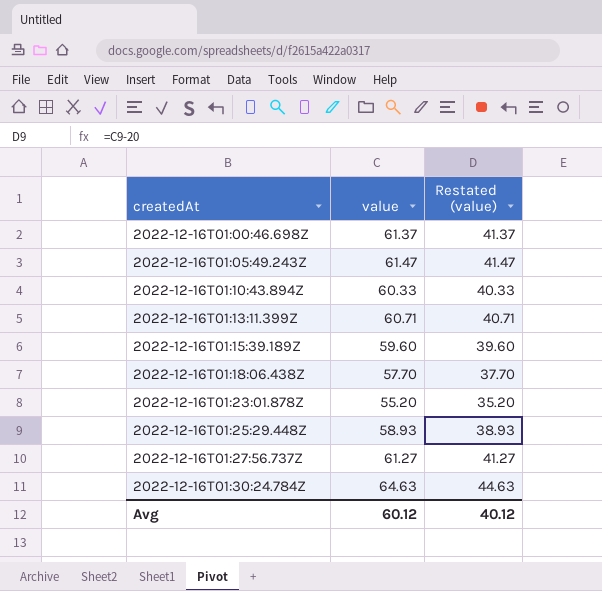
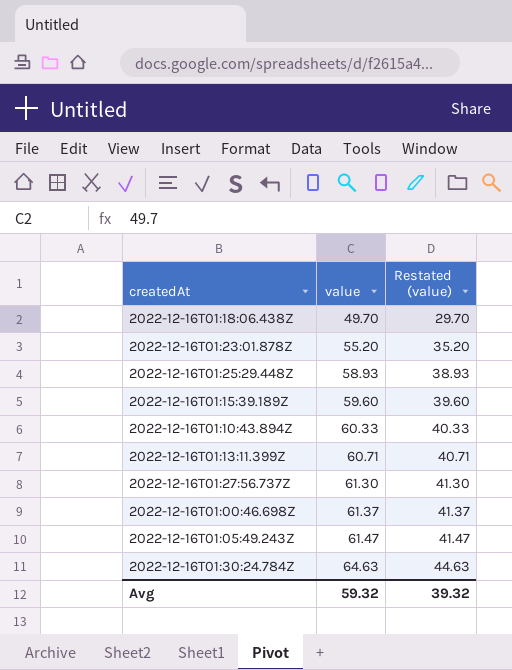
row order: createdAt ascending -> value ascending
2022-12-16T01:18:06.438Z | value: 57.70 -> 49.70
2022-12-16T01:18:06.438Z | Restated (value): 37.70 -> 29.70
2022-12-16T01:27:56.737Z | value: 61.27 -> 61.30
2022-12-16T01:27:56.737Z | Restated (value): 41.27 -> 41.30
Avg | value: 60.12 -> 59.32
Avg | Restated (value): 40.12 -> 39.32

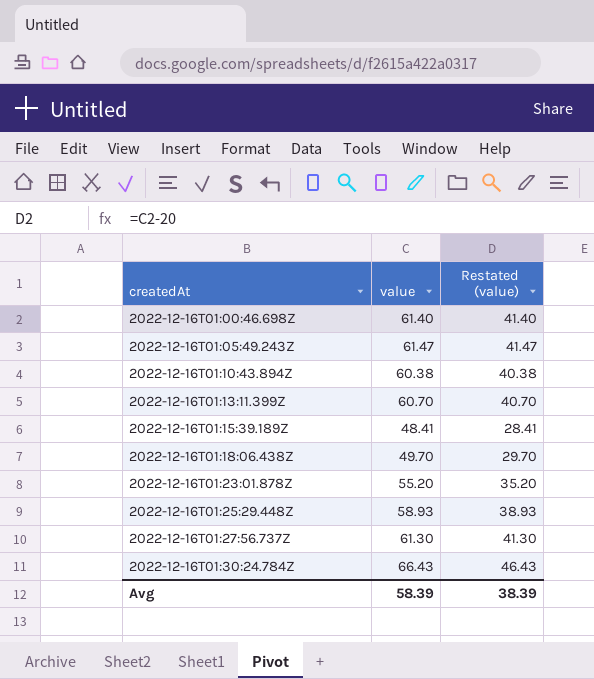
row order: value ascending -> createdAt ascending
2022-12-16T01:00:46.698Z | value: 61.37 -> 61.40
2022-12-16T01:00:46.698Z | Restated (value): 41.37 -> 41.40
2022-12-16T01:10:43.894Z | value: 60.33 -> 60.38
2022-12-16T01:10:43.894Z | Restated (value): 40.33 -> 40.38
2022-12-16T01:13:11.399Z | value: 60.71 -> 60.70
2022-12-16T01:13:11.399Z | Restated (value): 40.71 -> 40.70
2022-12-16T01:15:39.189Z | value: 59.60 -> 48.41
2022-12-16T01:15:39.189Z | Restated (value): 39.60 -> 28.41
2022-12-16T01:30:24.784Z | value: 64.63 -> 66.43
2022-12-16T01:30:24.784Z | Restated (value): 44.63 -> 46.43
Avg | value: 59.32 -> 58.39
Avg | Restated (value): 39.32 -> 38.39

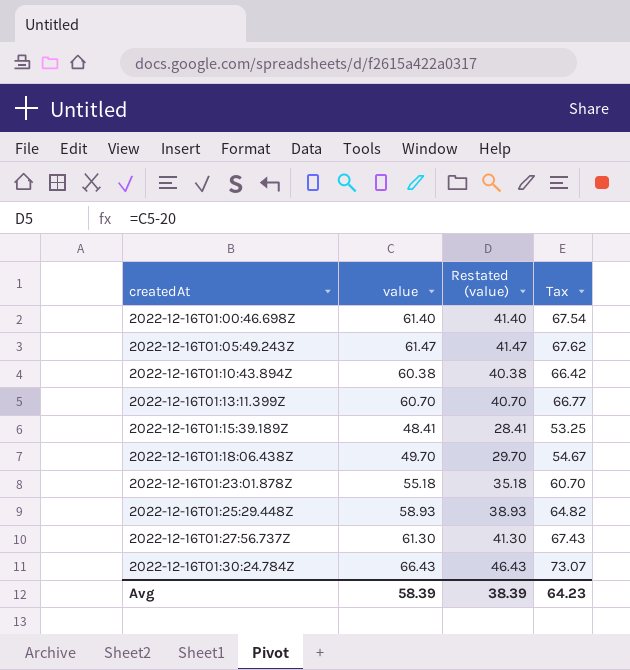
column Tax | formula: none -> [value] * 1.1
2022-12-16T01:23:01.878Z | value: 55.20 -> 55.18
2022-12-16T01:23:01.878Z | Restated (value): 35.20 -> 35.18

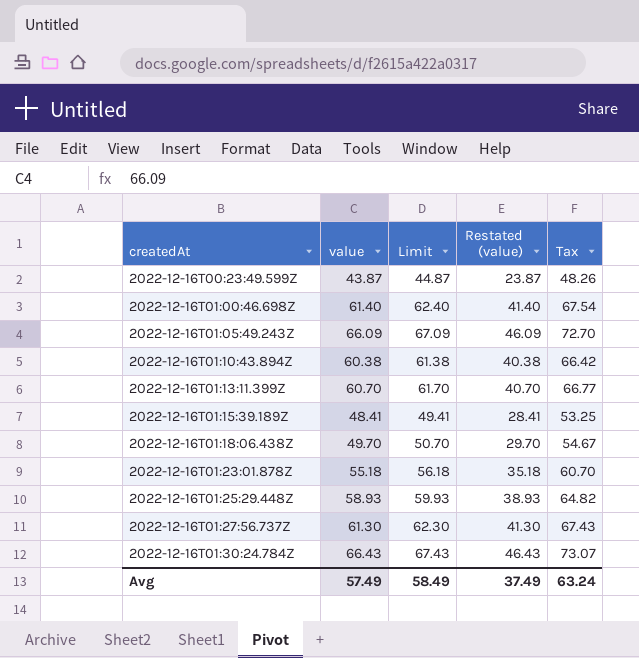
column Limit | formula: none -> [value] + 1
row 2022-12-16T00:23:49.599Z: none -> 43.87 | 44.87 | 23.87 | 48.26
2022-12-16T01:05:49.243Z | value: 61.47 -> 66.09
2022-12-16T01:05:49.243Z | Restated (value): 41.47 -> 46.09
2022-12-16T01:05:49.243Z | Tax: 67.62 -> 72.70
Avg | value: 58.39 -> 57.49
Avg | Restated (value): 38.39 -> 37.49
Avg | Tax: 64.23 -> 63.24

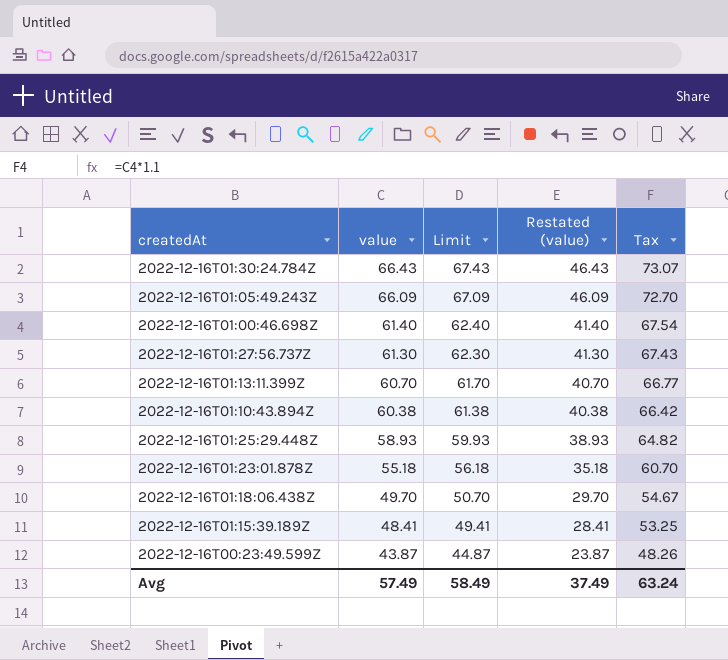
row order: createdAt ascending -> value descending

